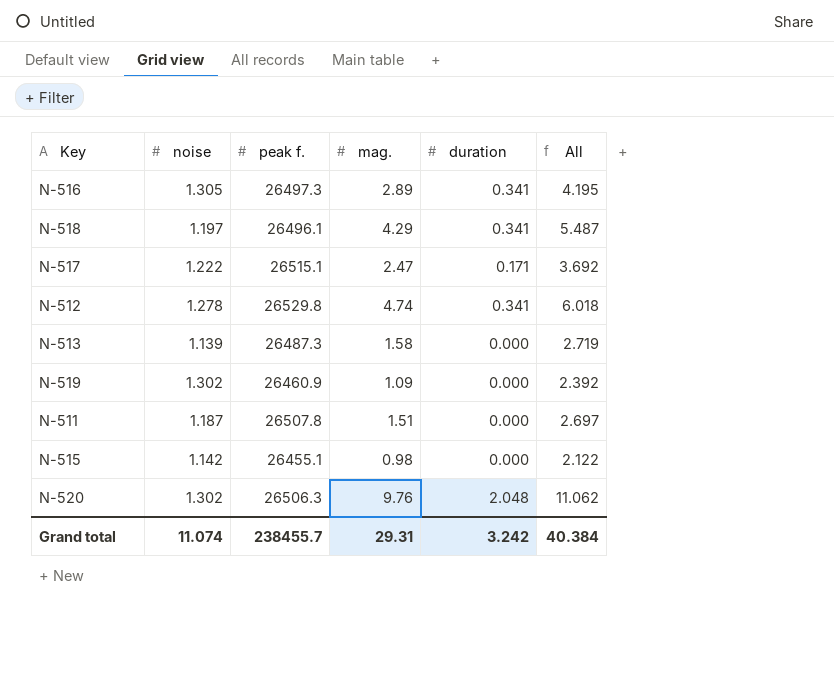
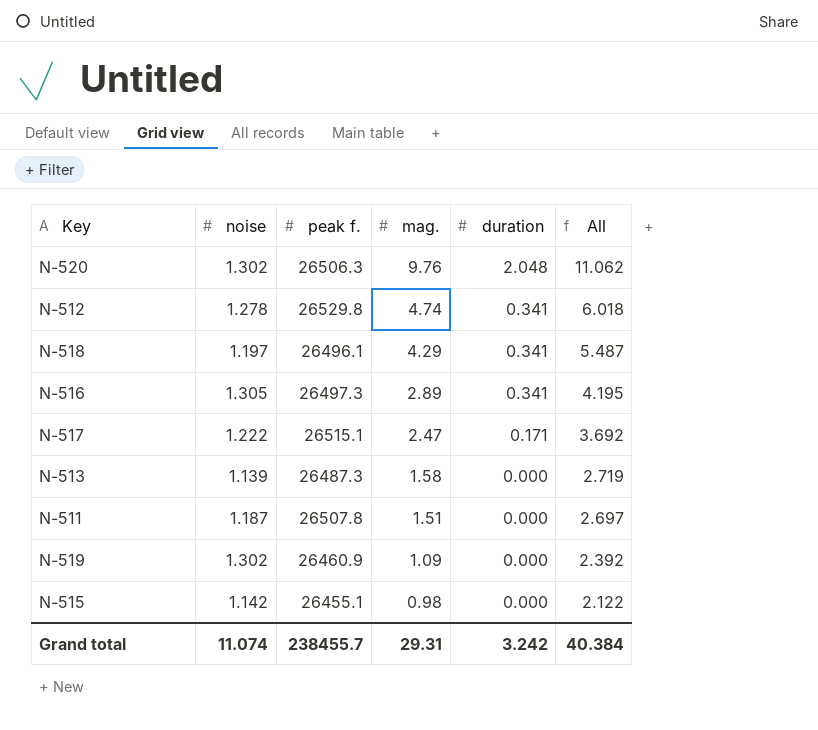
row order: none -> mag. descending

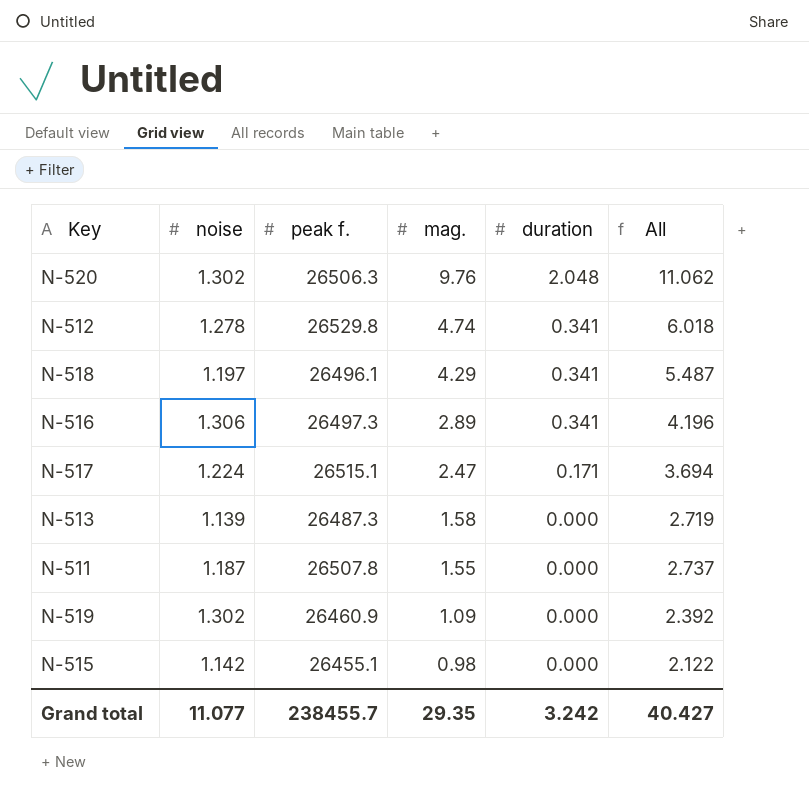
N-516 | noise: 1.305 -> 1.306
N-516 | All: 4.195 -> 4.196
N-517 | noise: 1.222 -> 1.224
N-517 | All: 3.692 -> 3.694
N-511 | mag.: 1.51 -> 1.55
N-511 | All: 2.697 -> 2.737
Grand total | noise: 11.074 -> 11.077
Grand total | mag.: 29.31 -> 29.35
Grand total | All: 40.384 -> 40.427

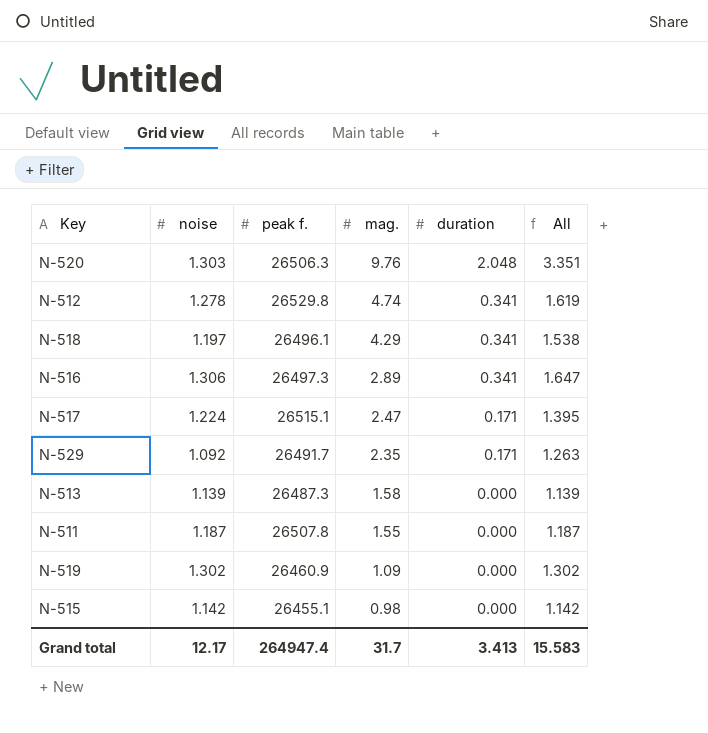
column All | formula: [noise] + [mag.] -> [noise] + [duration]
N-520 | noise: 1.302 -> 1.303
row N-529: none -> 1.092 | 26491.7 | 2.35 | 0.171 | 1.263
Grand total | noise: 11.077 -> 12.17
Grand total | peak f.: 238455.7 -> 264947.4
Grand total | mag.: 29.35 -> 31.7
Grand total | duration: 3.242 -> 3.413
Grand total | All: 40.427 -> 15.583

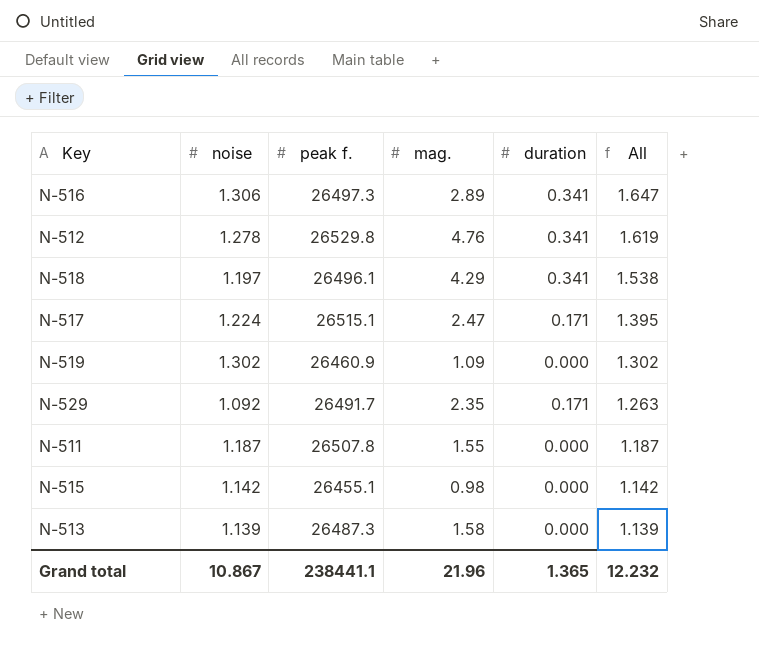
row order: mag. descending -> All descending
row N-520: 1.303 | 26506.3 | 9.76 | 2.048 | 3.351 -> none
N-512 | mag.: 4.74 -> 4.76
Grand total | noise: 12.17 -> 10.867
Grand total | peak f.: 264947.4 -> 238441.1
Grand total | mag.: 31.7 -> 21.96
Grand total | duration: 3.413 -> 1.365
Grand total | All: 15.583 -> 12.232

